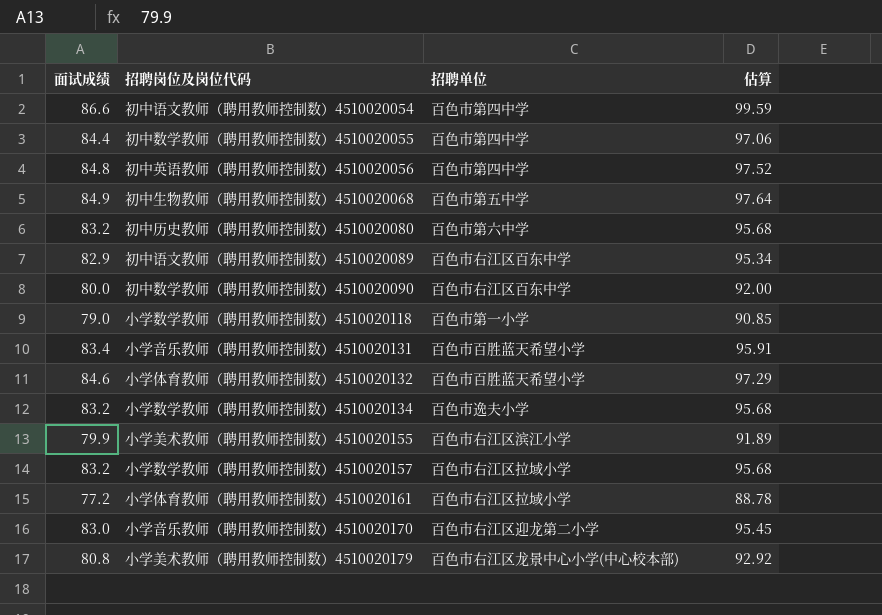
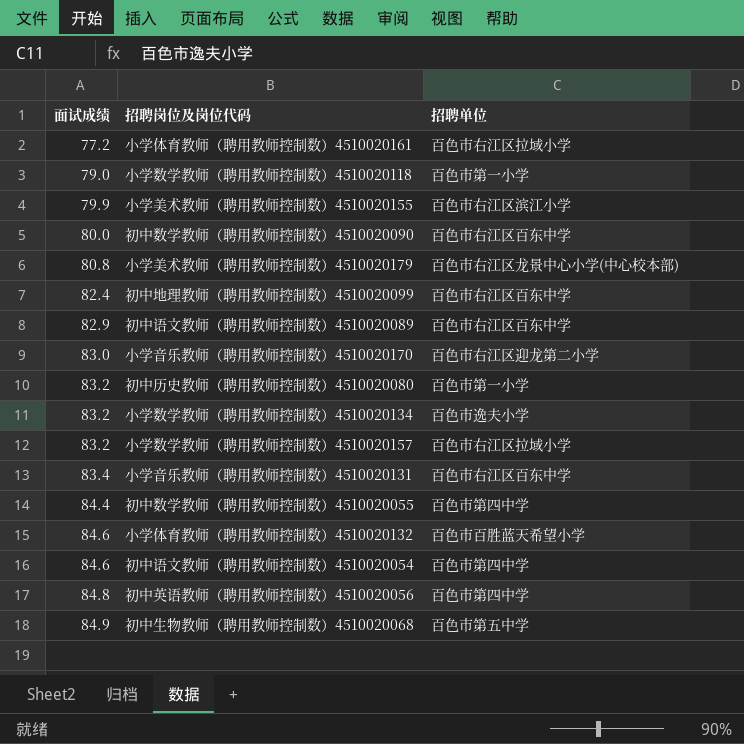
row order: none -> 面试成绩 ascending
column 估算 | formula: [面试成绩] * 1.15 -> none
row 初中地理教师（聘用教师控制数）4510020099: none -> 82.4 | 百色市右江区百东中学
初中历史教师（聘用教师控制数）4510020080 | 招聘单位: 百色市第六中学 -> 百色市第一小学
小学音乐教师（聘用教师控制数）4510020131 | 招聘单位: 百色市百胜蓝天希望小学 -> 百色市右江区百东中学
初中语文教师（聘用教师控制数）4510020054 | 面试成绩: 86.6 -> 84.6

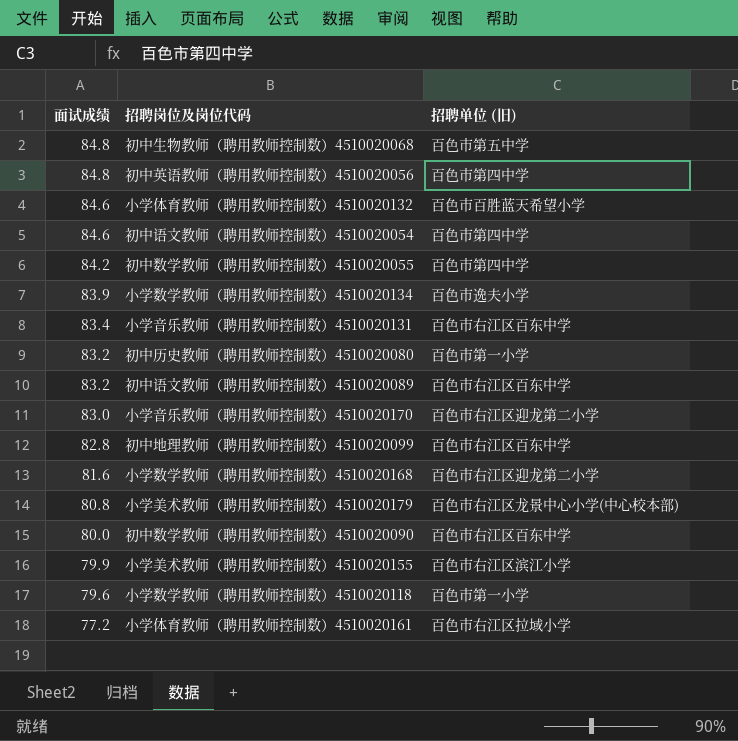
row order: 面试成绩 ascending -> 面试成绩 descending
column name: 招聘单位 -> 招聘单位 (旧)
row 小学数学教师（聘用教师控制数）4510020157: 83.2 | 百色市右江区拉域小学 -> none
初中生物教师（聘用教师控制数）4510020068 | 面试成绩: 84.9 -> 84.8
初中数学教师（聘用教师控制数）4510020055 | 面试成绩: 84.4 -> 84.2
小学数学教师（聘用教师控制数）4510020134 | 面试成绩: 83.2 -> 83.9
初中语文教师（聘用教师控制数）4510020089 | 面试成绩: 82.9 -> 83.2
初中地理教师（聘用教师控制数）4510020099 | 面试成绩: 82.4 -> 82.8
row 小学数学教师（聘用教师控制数）4510020168: none -> 81.6 | 百色市右江区迎龙第二小学
小学数学教师（聘用教师控制数）4510020118 | 面试成绩: 79.0 -> 79.6

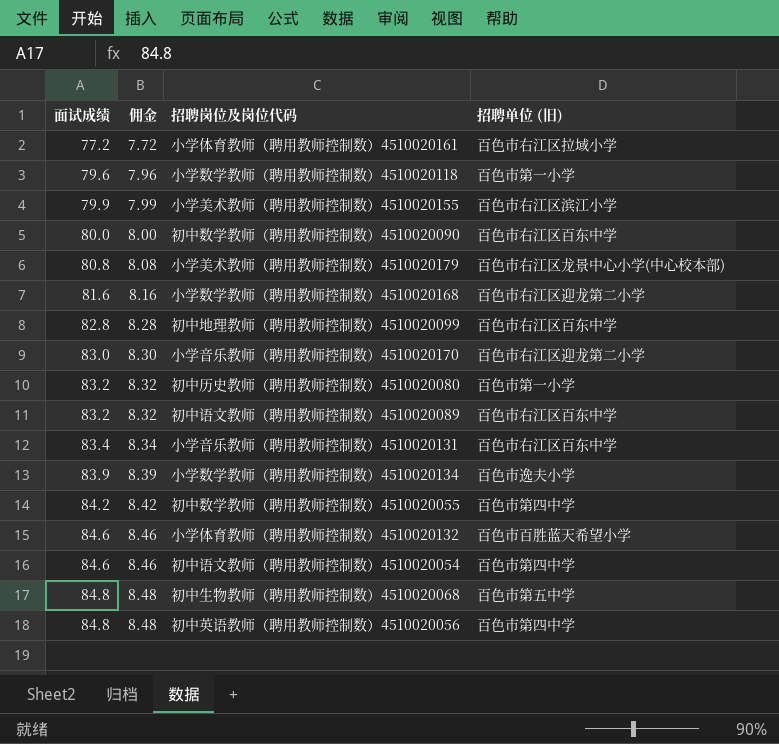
row order: 面试成绩 descending -> 面试成绩 ascending
column 佣金 | formula: none -> [面试成绩] * 0.1

